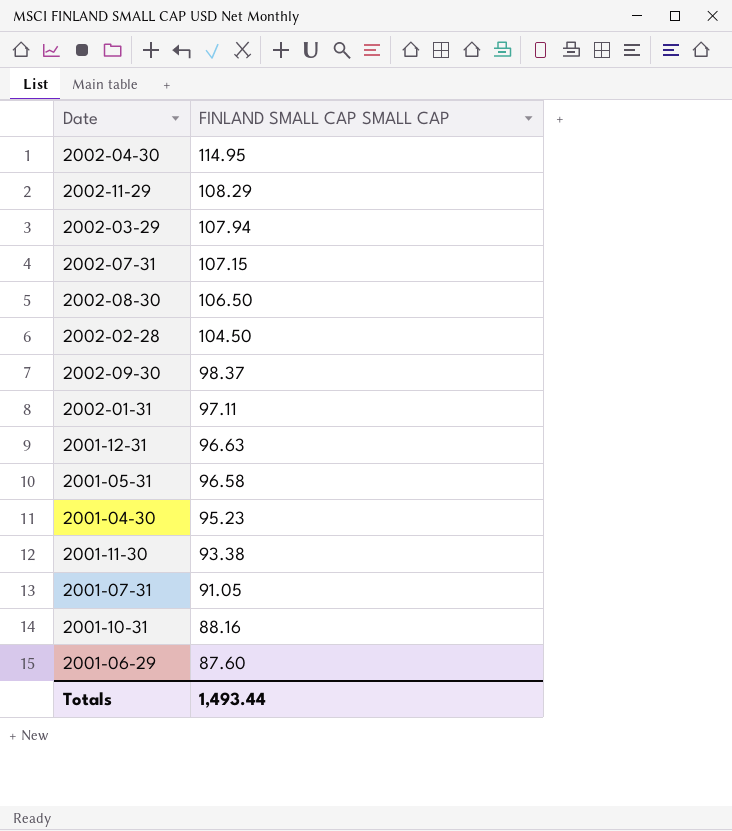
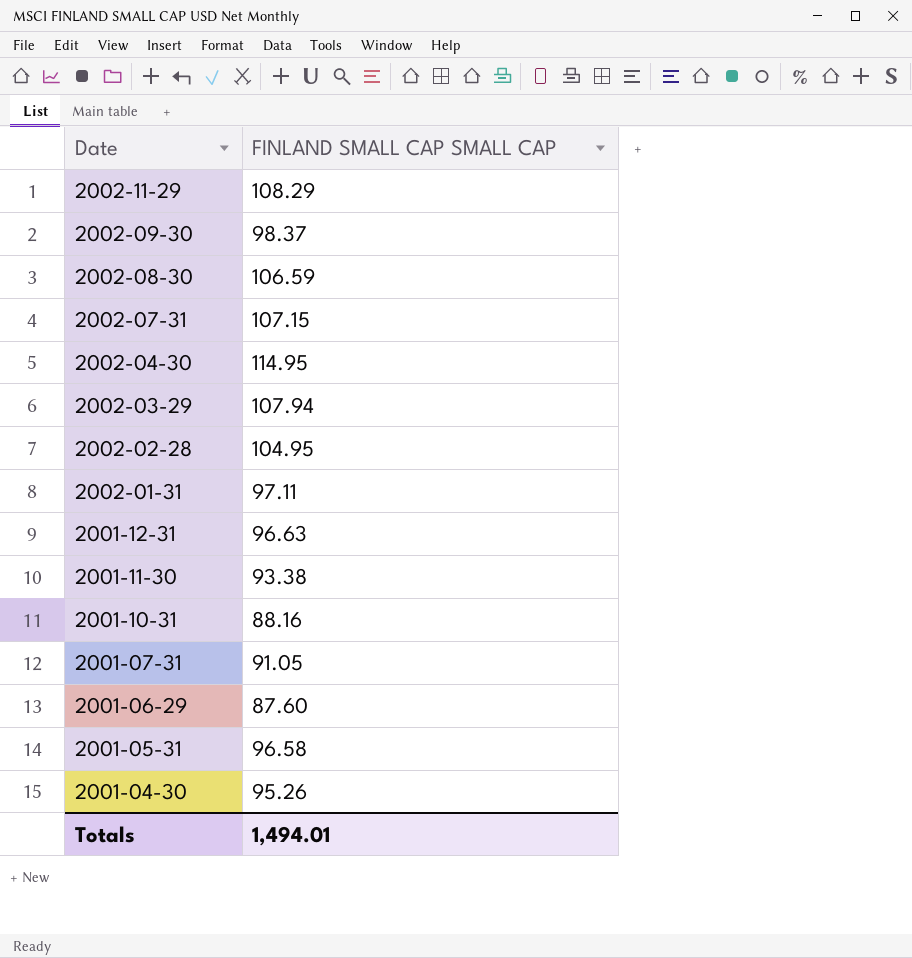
row order: FINLAND SMALL CAP SMALL CAP descending -> Date descending
2002-08-30 | FINLAND SMALL CAP SMALL CAP: 106.50 -> 106.59
2002-02-28 | FINLAND SMALL CAP SMALL CAP: 104.50 -> 104.95
2001-04-30 | FINLAND SMALL CAP SMALL CAP: 95.23 -> 95.26
Totals | FINLAND SMALL CAP SMALL CAP: 1,493.44 -> 1,494.01

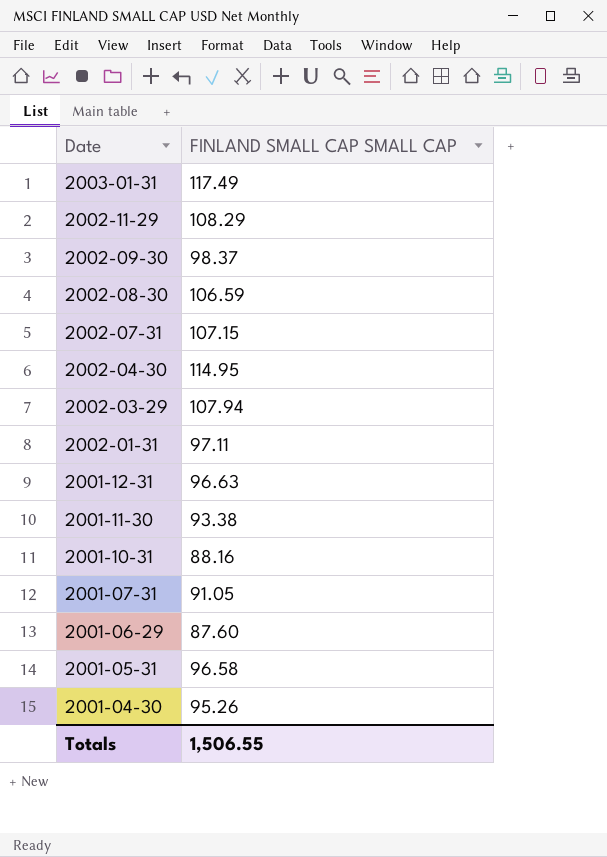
row 2002-02-28: 104.95 -> none
row 2003-01-31: none -> 117.49
Totals | FINLAND SMALL CAP SMALL CAP: 1,494.01 -> 1,506.55

